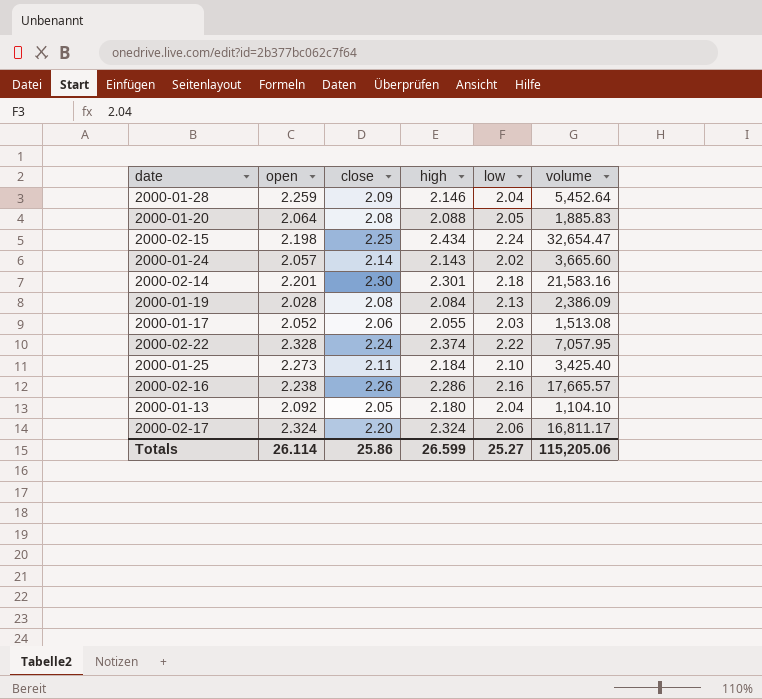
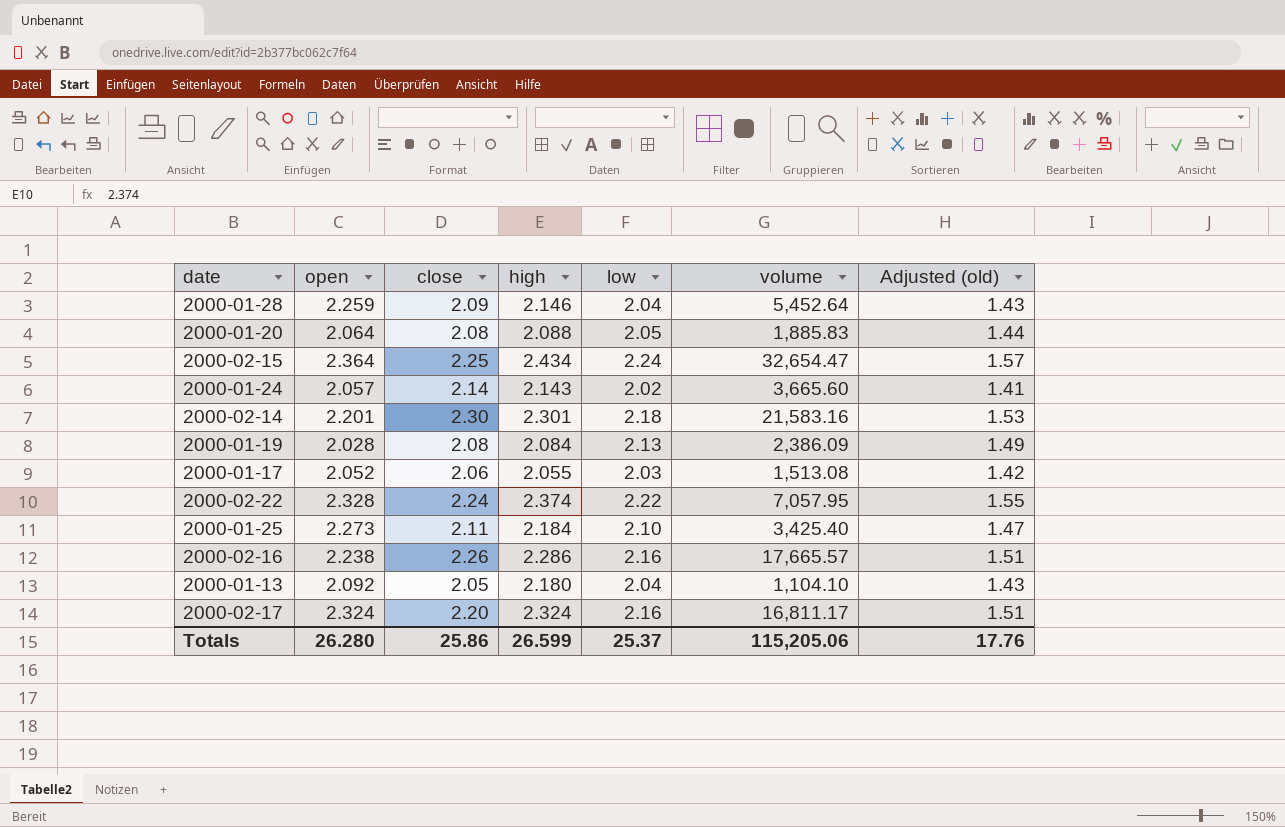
column Adjusted (old) | formula: none -> [low] * 0.7
2000-02-15 | open: 2.198 -> 2.364
2000-02-17 | low: 2.06 -> 2.16
Totals | open: 26.114 -> 26.280
Totals | low: 25.27 -> 25.37

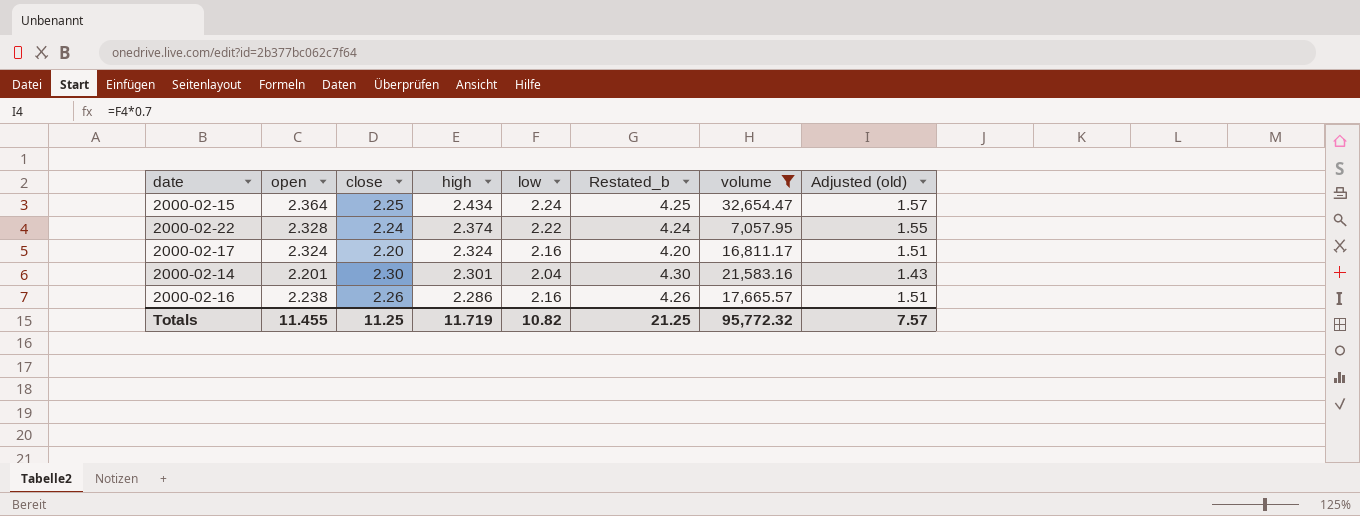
filter: none -> volume >= 7,057.95
row order: none -> high descending
column Restated_b | formula: none -> [close] + 2
2000-02-14 | low: 2.18 -> 2.04
2000-02-14 | Adjusted (old): 1.53 -> 1.43
Totals | open: 26.280 -> 11.455
Totals | close: 25.86 -> 11.25
Totals | high: 26.599 -> 11.719
Totals | low: 25.37 -> 10.82
Totals | volume: 115,205.06 -> 95,772.32
Totals | Adjusted (old): 17.76 -> 7.57

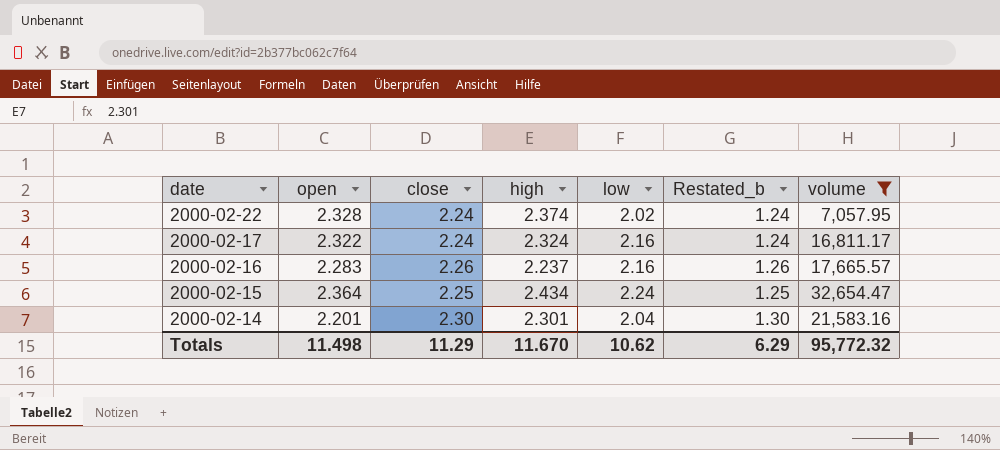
row order: high descending -> date descending
column Adjusted (old) | formula: [low] * 0.7 -> none
column Restated_b | formula: [close] + 2 -> [close] - 1
2000-02-22 | low: 2.22 -> 2.02
2000-02-17 | open: 2.324 -> 2.322
2000-02-17 | close: 2.20 -> 2.24
2000-02-16 | open: 2.238 -> 2.283
2000-02-16 | high: 2.286 -> 2.237
Totals | open: 11.455 -> 11.498
Totals | close: 11.25 -> 11.29
Totals | high: 11.719 -> 11.670
Totals | low: 10.82 -> 10.62
Totals | Restated_b: 21.25 -> 6.29

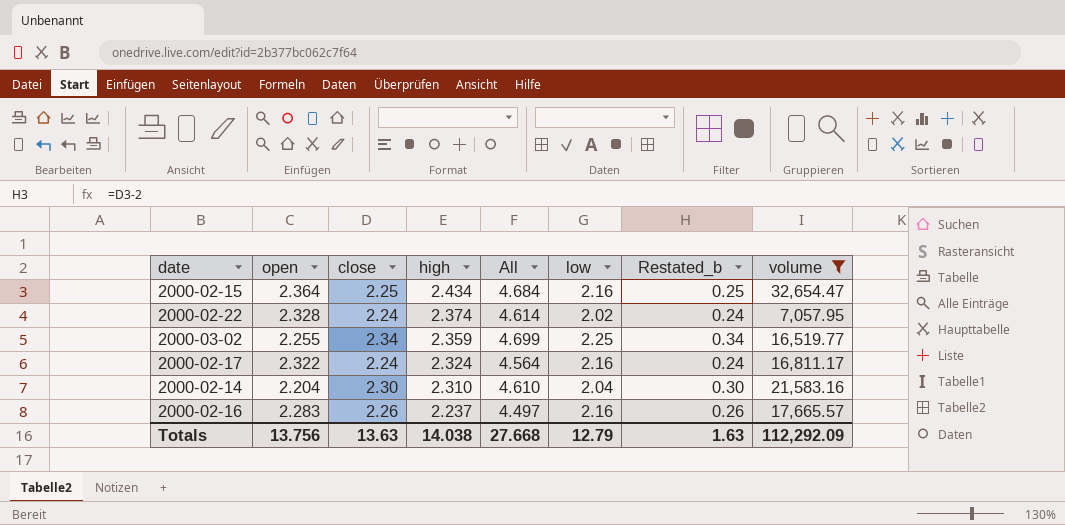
row order: date descending -> high descending
column All | formula: none -> [close] + [high]
column Restated_b | formula: [close] - 1 -> [close] - 2
2000-02-15 | low: 2.24 -> 2.16
row 2000-03-02: none -> 2.255 | 2.34 | 2.359 | 4.699 | 2.25 | 0.34 | 16,519.77
2000-02-14 | open: 2.201 -> 2.204
2000-02-14 | high: 2.301 -> 2.310
Totals | open: 11.498 -> 13.756
Totals | close: 11.29 -> 13.63
Totals | high: 11.670 -> 14.038
Totals | low: 10.62 -> 12.79
Totals | Restated_b: 6.29 -> 1.63
Totals | volume: 95,772.32 -> 112,292.09

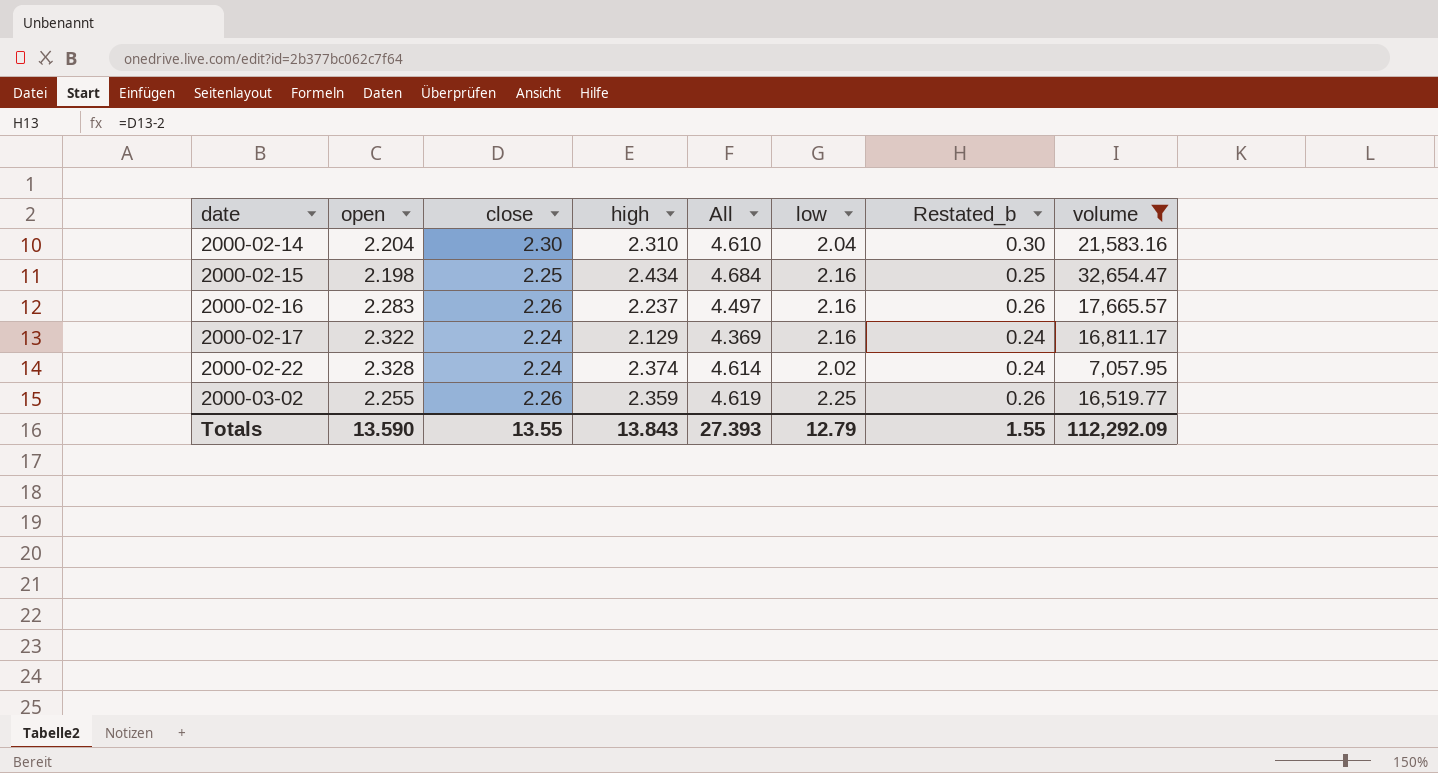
row order: high descending -> date ascending
2000-02-15 | open: 2.364 -> 2.198
2000-02-17 | high: 2.324 -> 2.129
2000-02-17 | All: 4.564 -> 4.369
2000-03-02 | close: 2.34 -> 2.26
2000-03-02 | All: 4.699 -> 4.619
2000-03-02 | Restated_b: 0.34 -> 0.26
Totals | open: 13.756 -> 13.590
Totals | close: 13.63 -> 13.55
Totals | high: 14.038 -> 13.843
Totals | All: 27.668 -> 27.393
Totals | Restated_b: 1.63 -> 1.55

